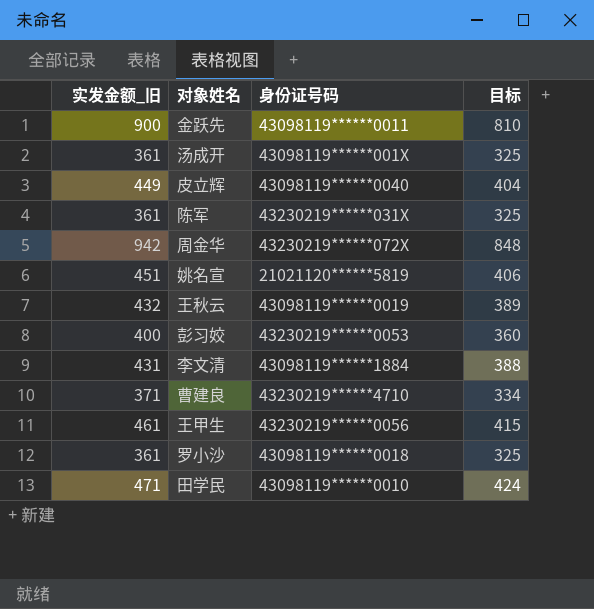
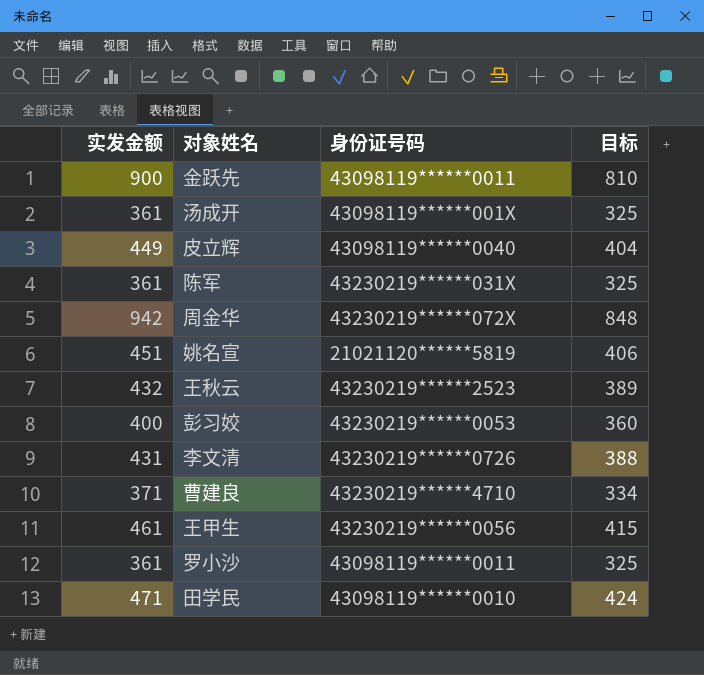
column name: 实发金额_旧 -> 实发金额
王秋云 | 身份证号码: 43098119******0019 -> 43230219******2523
李文清 | 身份证号码: 43098119******1884 -> 43230219******0726
罗小沙 | 身份证号码: 43098119******0018 -> 43098119******0011

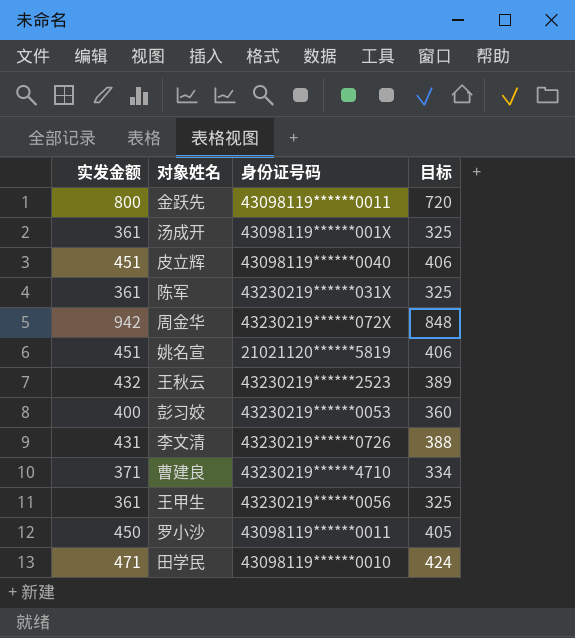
金跃先 | 实发金额: 900 -> 800
金跃先 | 目标: 810 -> 720
皮立辉 | 实发金额: 449 -> 451
皮立辉 | 目标: 404 -> 406
王甲生 | 实发金额: 461 -> 361
王甲生 | 目标: 415 -> 325
罗小沙 | 实发金额: 361 -> 450
罗小沙 | 目标: 325 -> 405

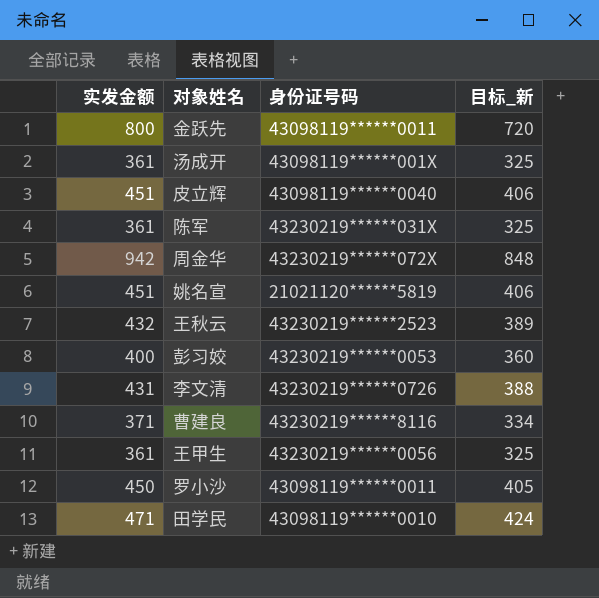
column name: 目标 -> 目标_新
曹建良 | 身份证号码: 43230219******4710 -> 43230219******8116

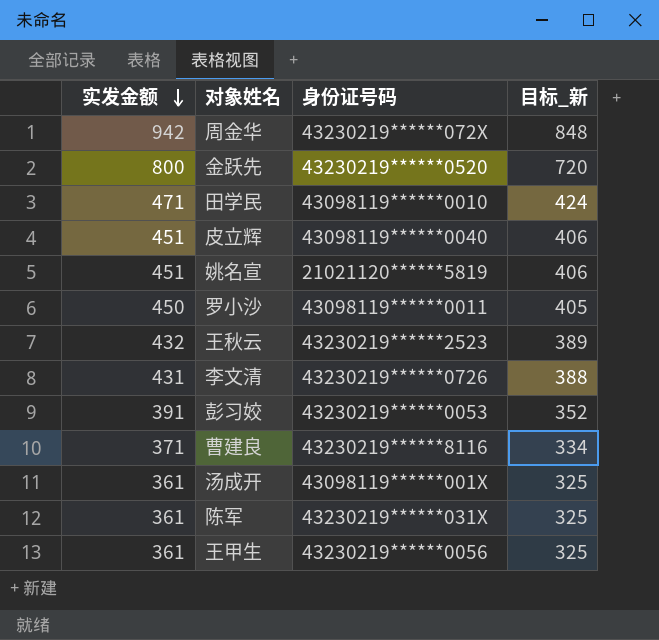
row order: none -> 实发金额 descending
金跃先 | 身份证号码: 43098119******0011 -> 43230219******0520
彭习姣 | 实发金额: 400 -> 391
彭习姣 | 目标_新: 360 -> 352

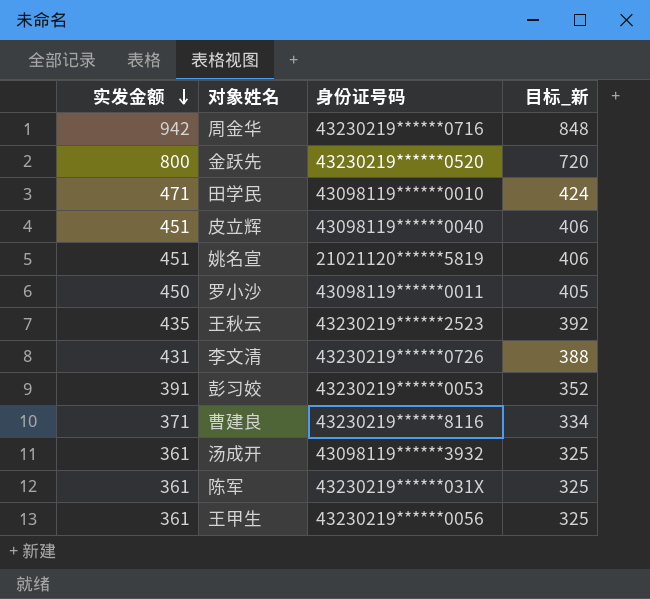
周金华 | 身份证号码: 43230219******072X -> 43230219******0716
王秋云 | 实发金额: 432 -> 435
王秋云 | 目标_新: 389 -> 392
汤成开 | 身份证号码: 43098119******001X -> 43098119******3932

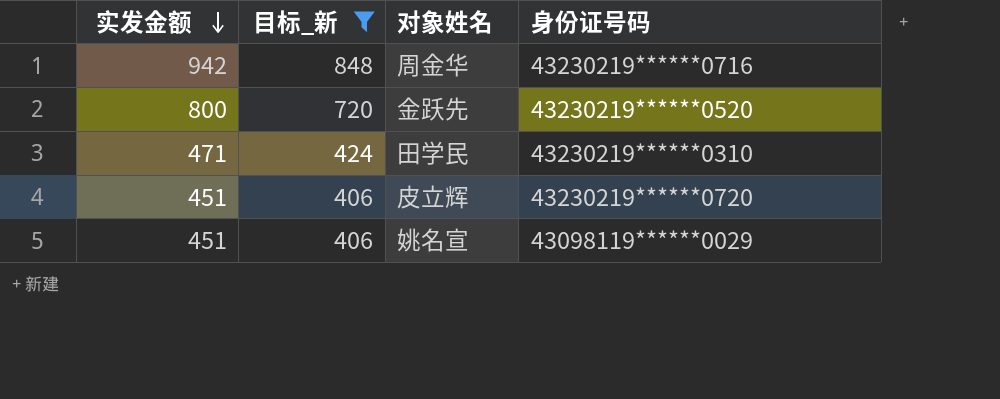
filter: none -> 目标_新 >= 406
column 目标_新 | position: 4 -> 2
田学民 | 身份证号码: 43098119******0010 -> 43230219******0310
皮立辉 | 身份证号码: 43098119******0040 -> 43230219******0720
姚名宣 | 身份证号码: 21021120******5819 -> 43098119******0029

